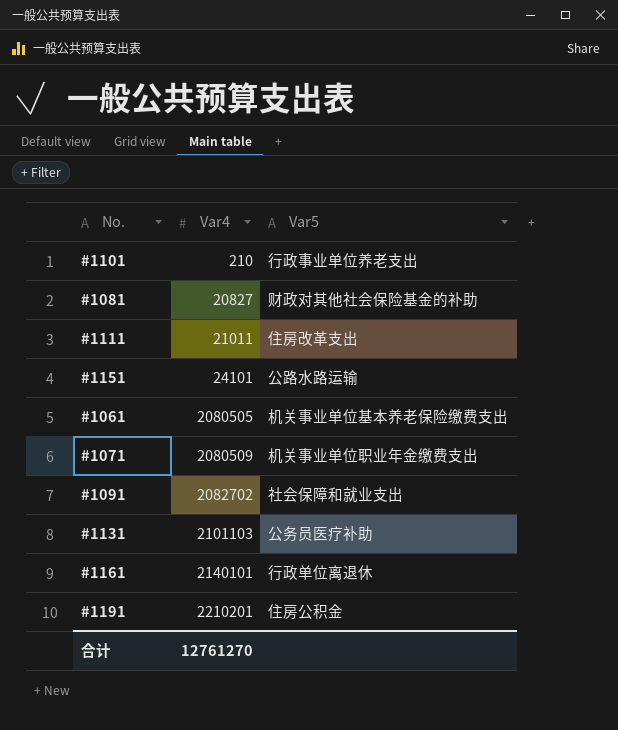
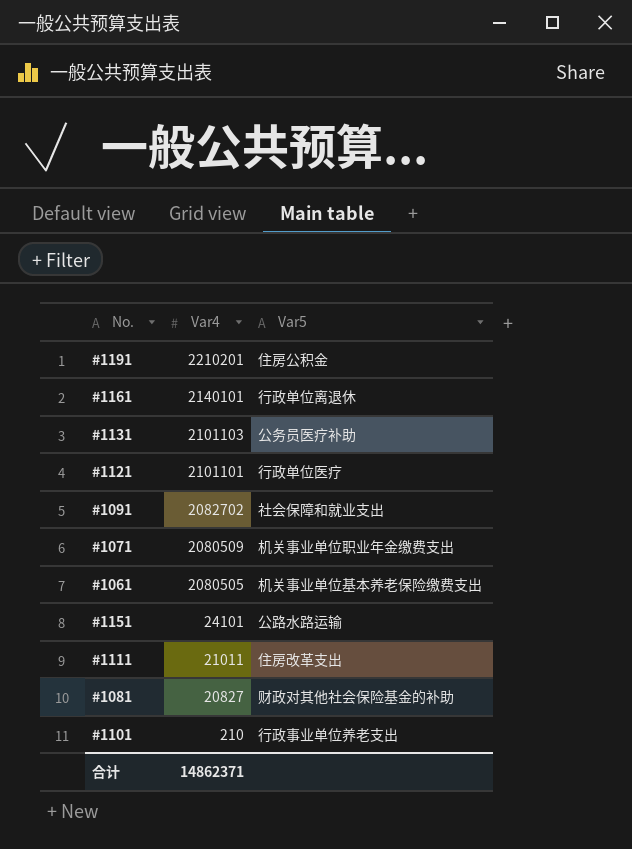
row order: Var4 ascending -> Var4 descending
row #1121: none -> 2101101 | 行政单位医疗
合计 | Var4: 12761270 -> 14862371

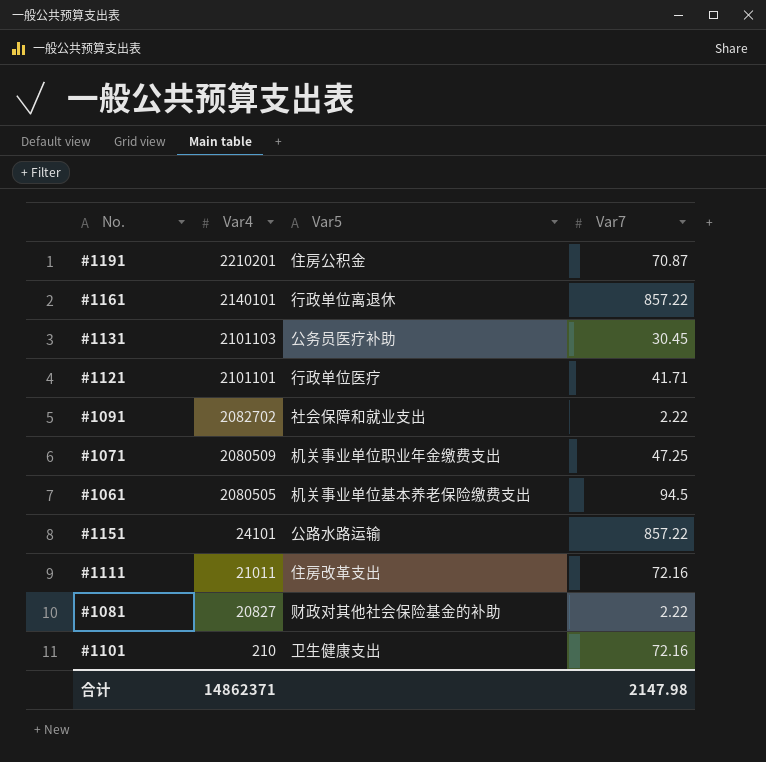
column Var7 | position: none -> 4
#1101 | Var5: 行政事业单位养老支出 -> 卫生健康支出

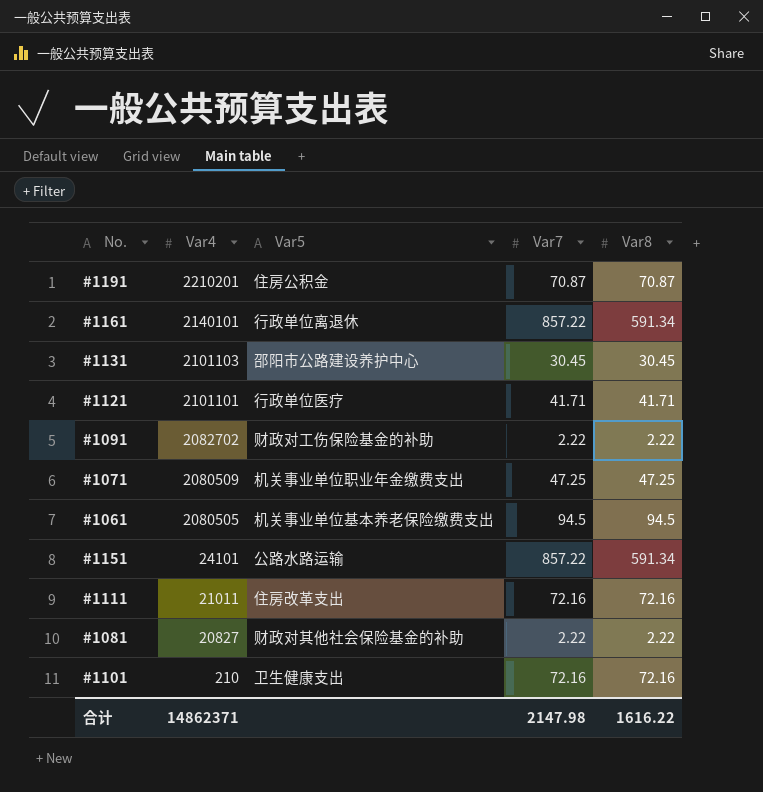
column Var8 | position: none -> 5
#1131 | Var5: 公务员医疗补助 -> 邵阳市公路建设养护中心
#1091 | Var5: 社会保障和就业支出 -> 财政对工伤保险基金的补助

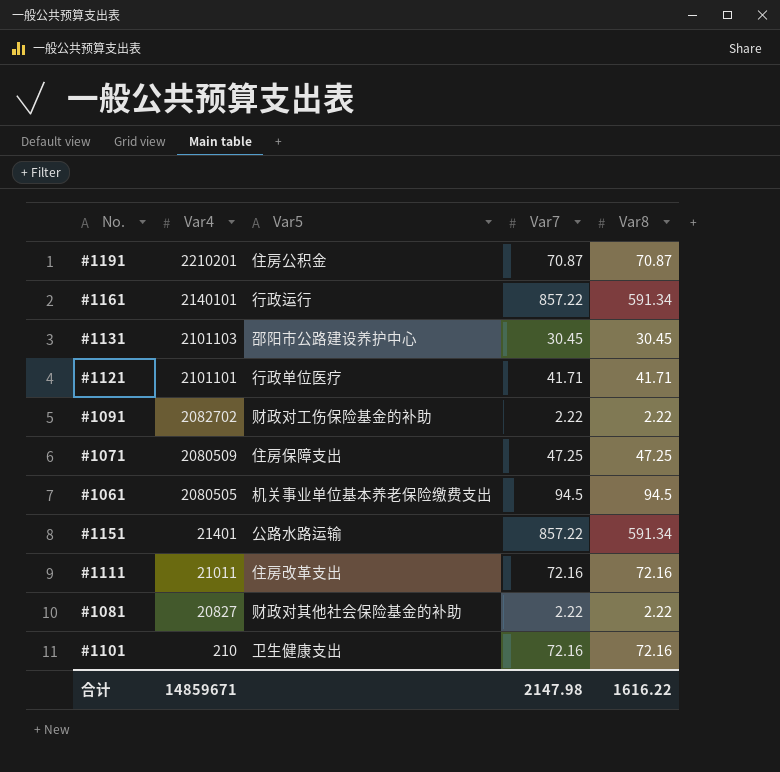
#1161 | Var5: 行政单位离退休 -> 行政运行
#1071 | Var5: 机关事业单位职业年金缴费支出 -> 住房保障支出
#1151 | Var4: 24101 -> 21401
合计 | Var4: 14862371 -> 14859671

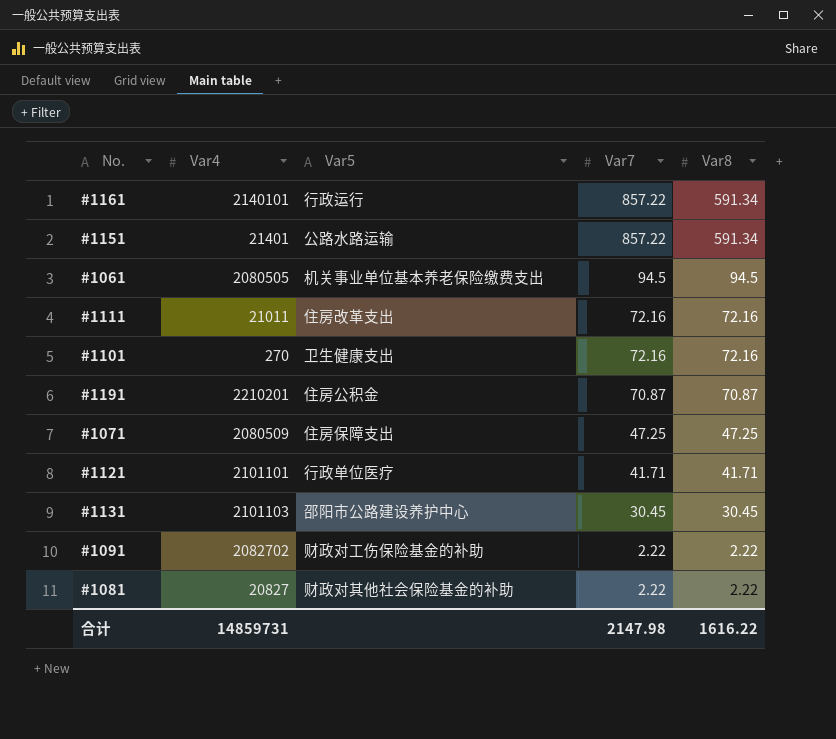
row order: Var4 descending -> Var7 descending
#1101 | Var4: 210 -> 270
合计 | Var4: 14859671 -> 14859731

